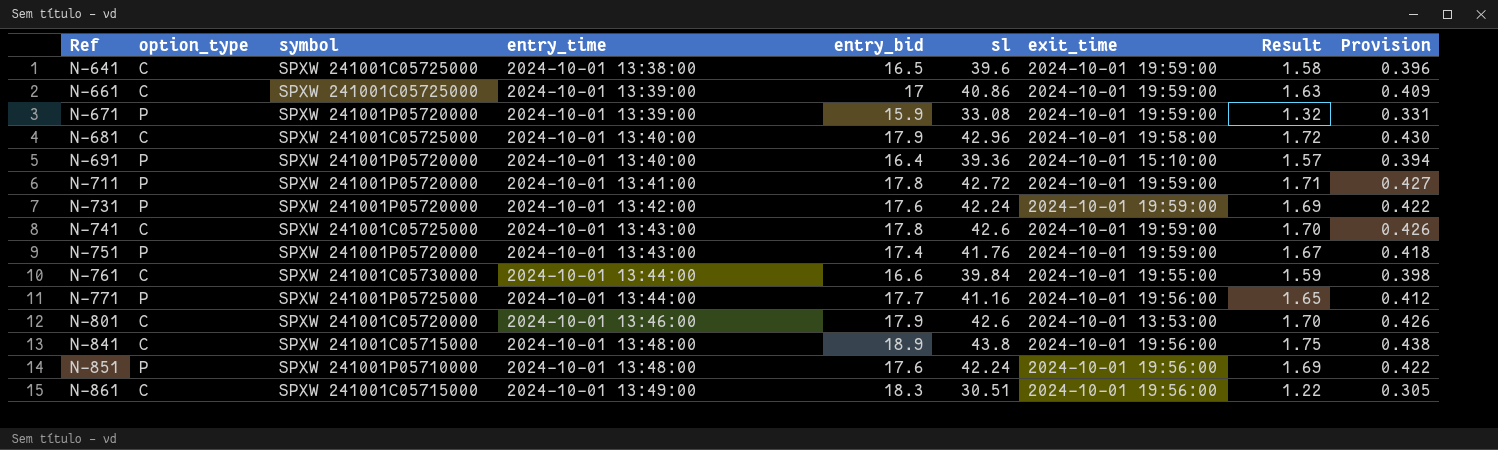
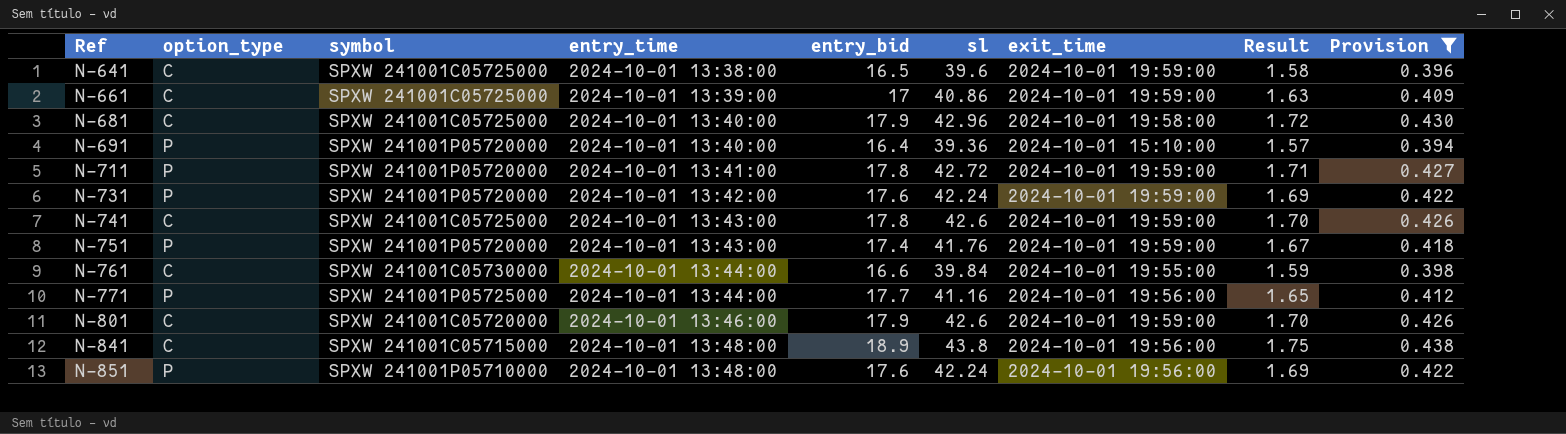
filter: none -> Provision >= 0.394
N-801 | exit_time: 2024-10-01 13:53:00 -> 2024-10-01 19:59:00

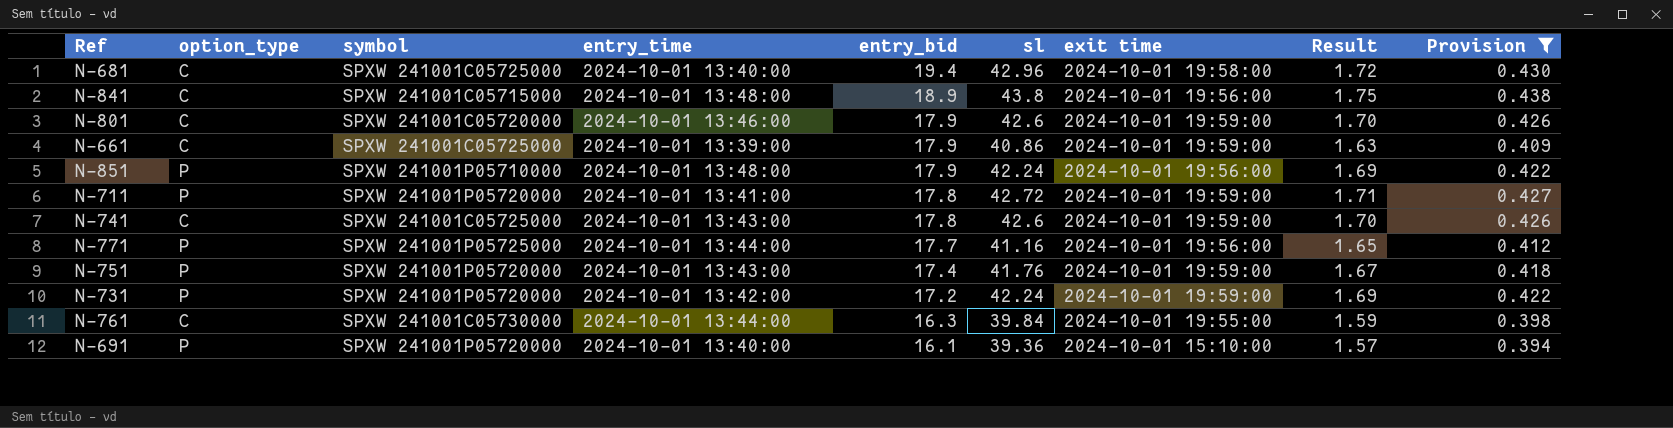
row order: Ref ascending -> entry_bid descending
column name: exit_time -> exit time
row N-641: C | SPXW 241001C05725000 | 2024-10-01 13:38:00 | 16.5 | 39.6 | 2024-10-01 19:59:00 | 1.58 | 0.396 -> none
N-681 | entry_bid: 17.9 -> 19.4
N-661 | entry_bid: 17 -> 17.9
N-851 | entry_bid: 17.6 -> 17.9
N-731 | entry_bid: 17.6 -> 17.2
N-761 | entry_bid: 16.6 -> 16.3
N-691 | entry_bid: 16.4 -> 16.1

